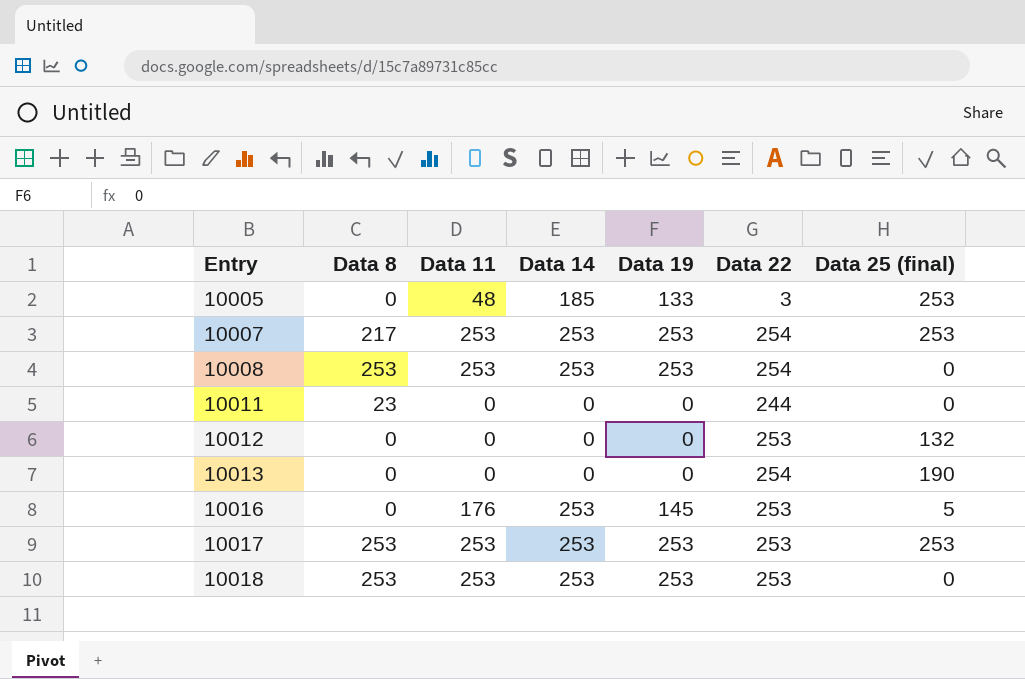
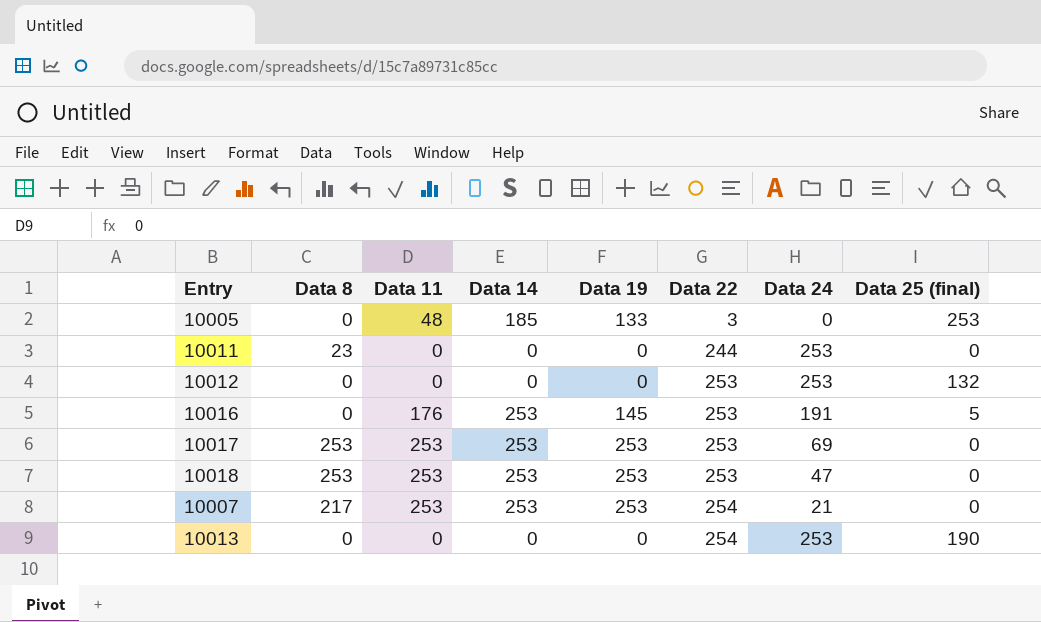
row order: Entry ascending -> Data 22 ascending
column Data 24 | position: none -> 7
row 10008: 253 | 253 | 253 | 253 | 254 | 0 -> none
10017 | Data 25 (final): 253 -> 0
10007 | Data 25 (final): 253 -> 0

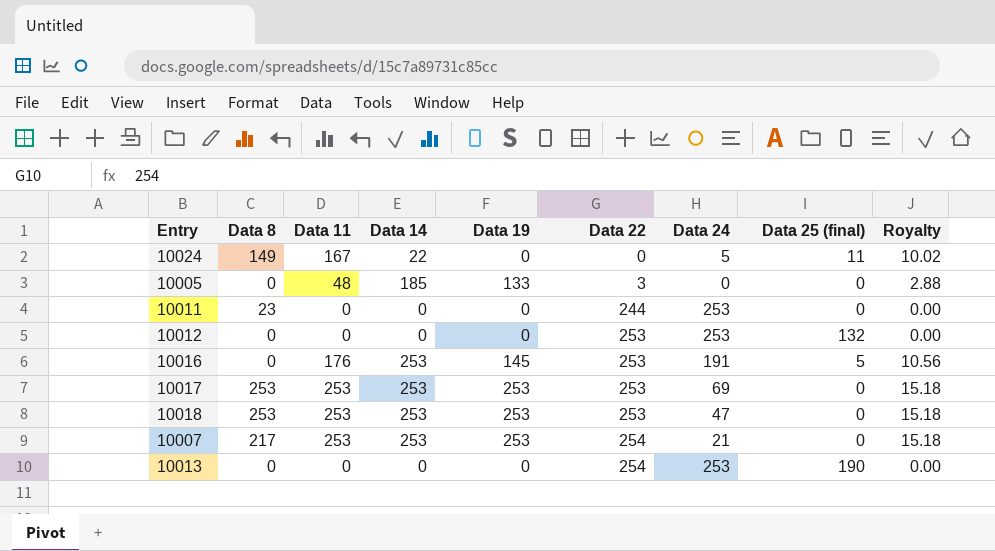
column Royalty | formula: none -> [Data 11] * 0.06
row 10024: none -> 149 | 167 | 22 | 0 | 0 | 5 | 11 | 10.02
10005 | Data 25 (final): 253 -> 0

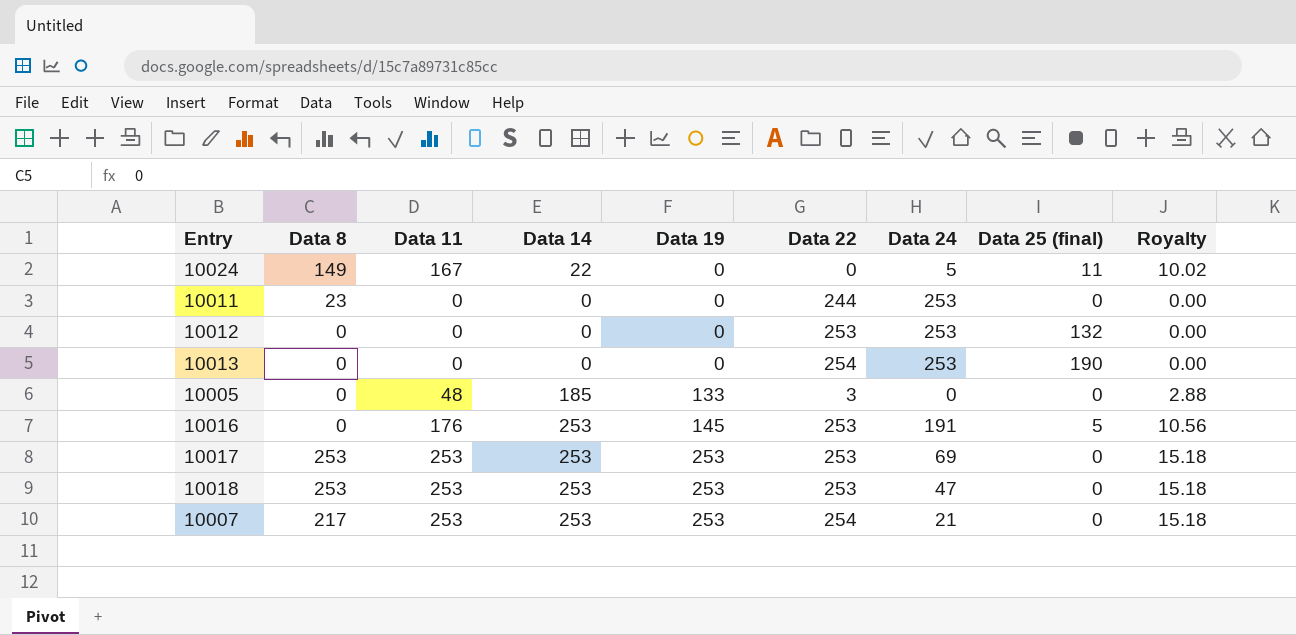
row order: Data 22 ascending -> Data 19 ascending

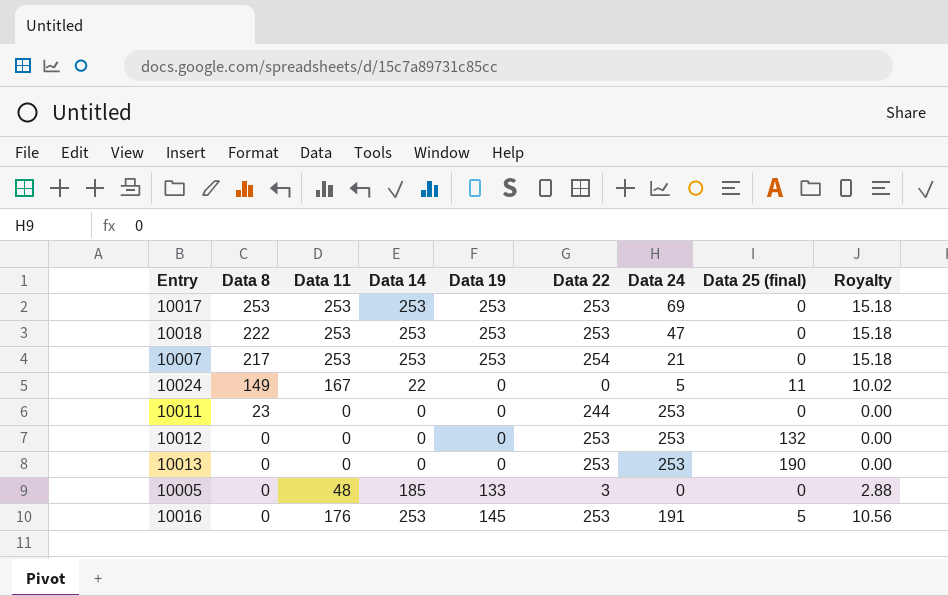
row order: Data 19 ascending -> Data 8 descending
10018 | Data 8: 253 -> 222
10013 | Data 22: 254 -> 253

